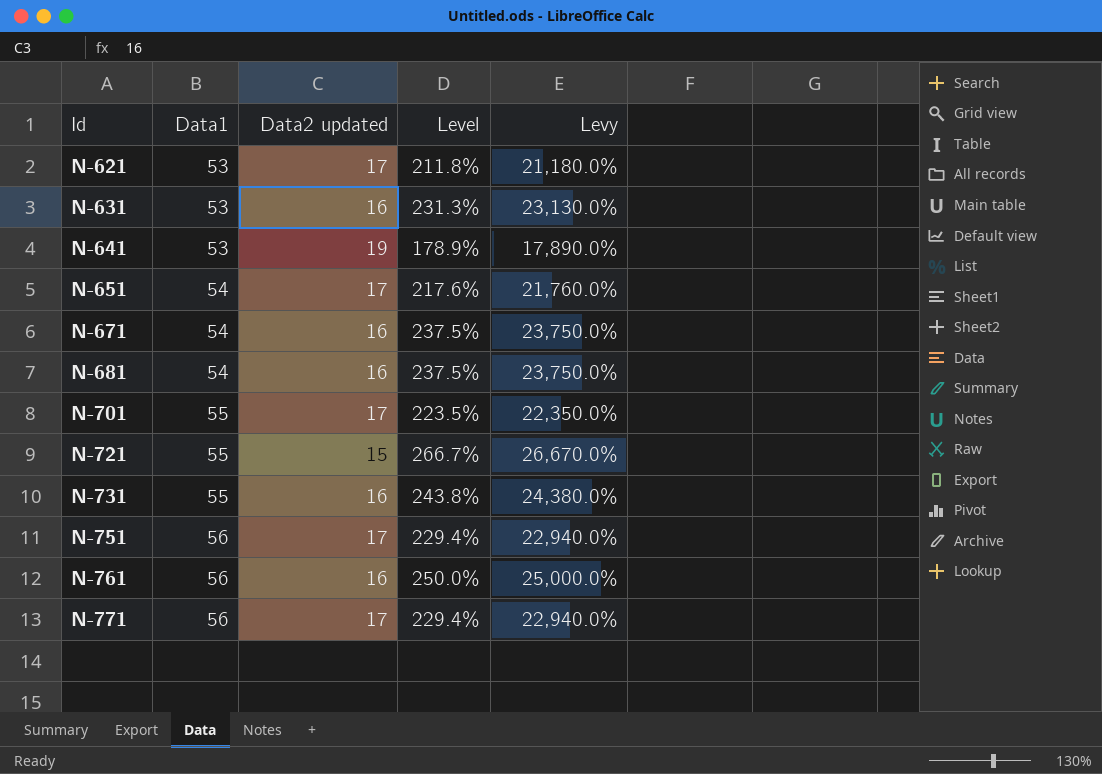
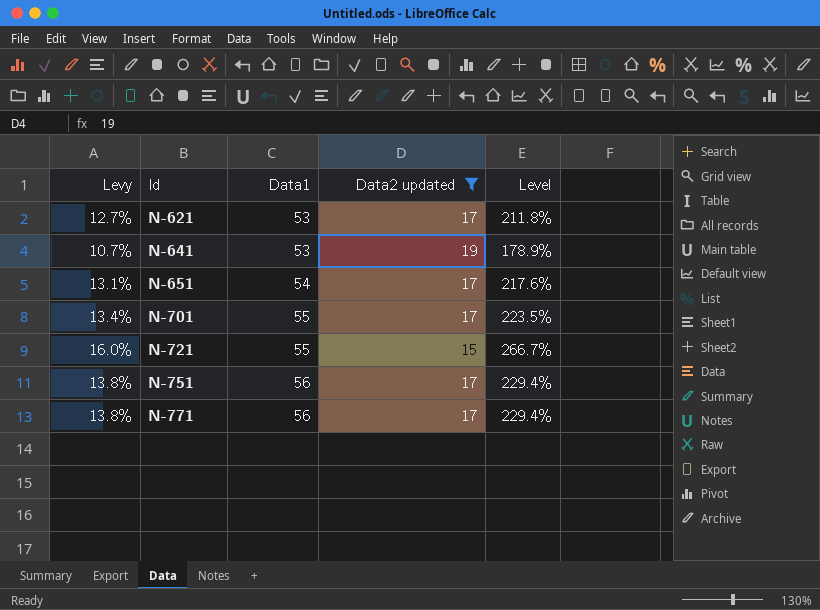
filter: none -> Data2 updated != 16
column Levy | formula: [Level] * 100 -> [Level] * 0.06
column Levy | position: 5 -> 1

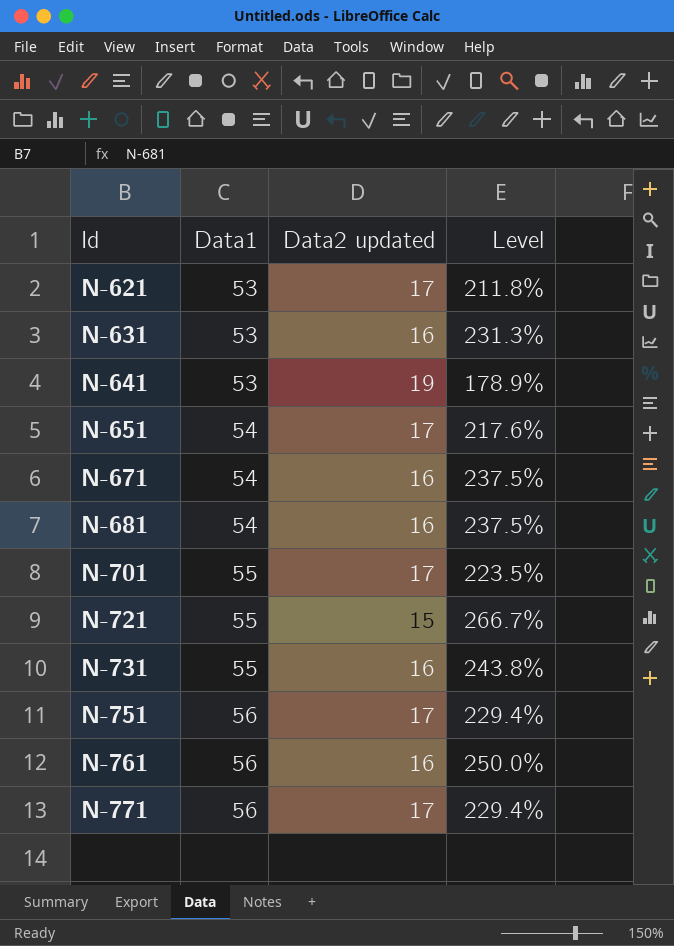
filter: Data2 updated != 16 -> none
column Levy | formula: [Level] * 0.06 -> none

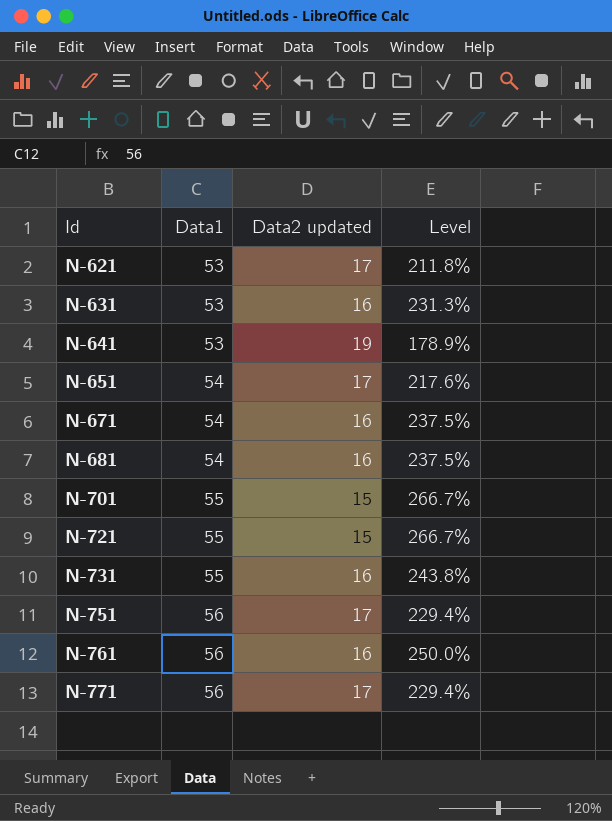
N-701 | Data2 updated: 17 -> 15
N-701 | Level: 223.5% -> 266.7%

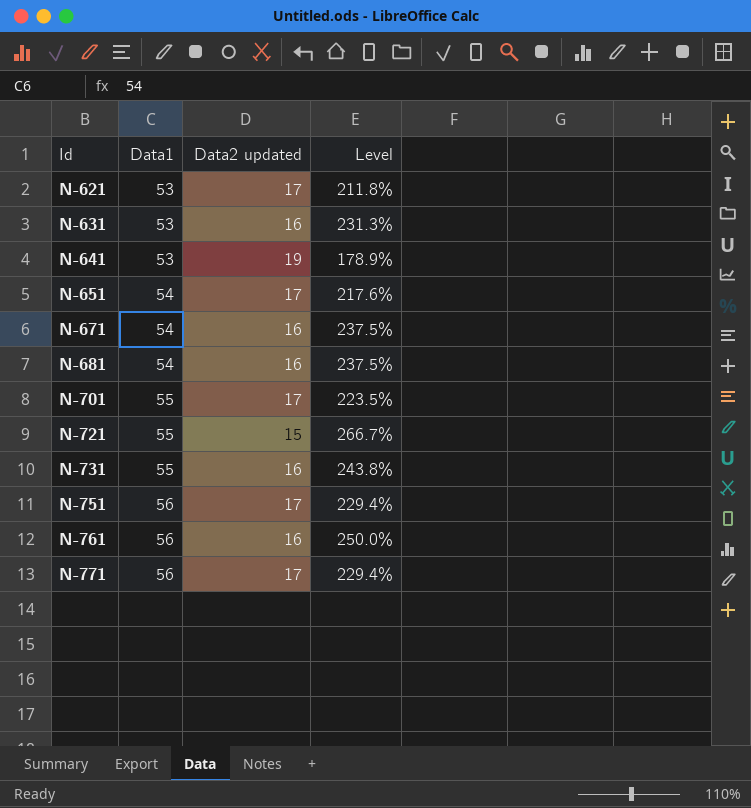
N-701 | Data2 updated: 15 -> 17
N-701 | Level: 266.7% -> 223.5%

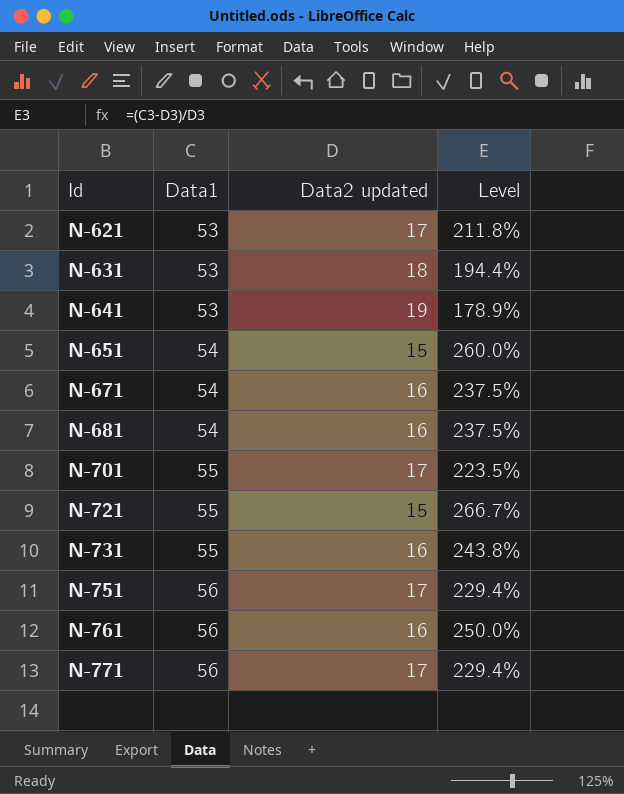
N-631 | Data2 updated: 16 -> 18
N-631 | Level: 231.3% -> 194.4%
N-651 | Data2 updated: 17 -> 15
N-651 | Level: 217.6% -> 260.0%

